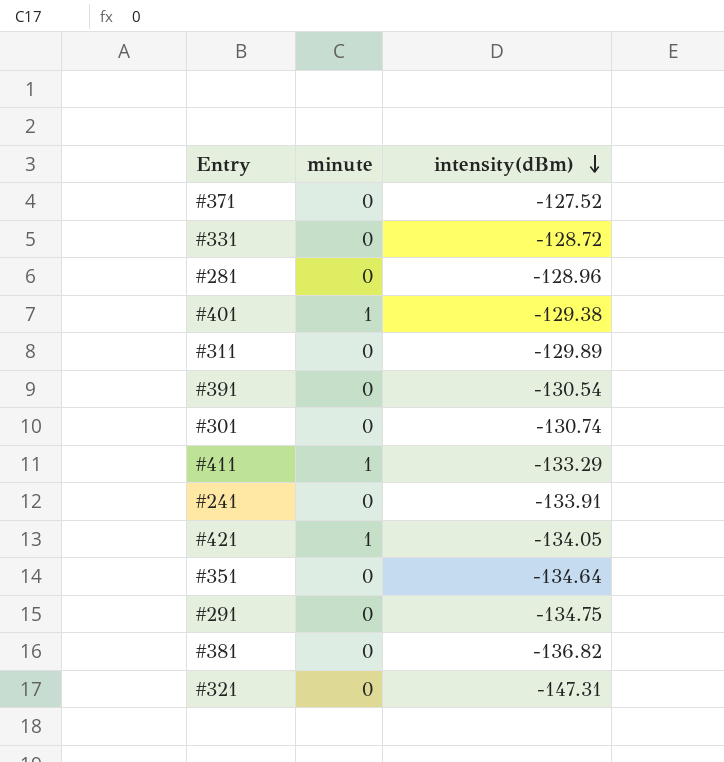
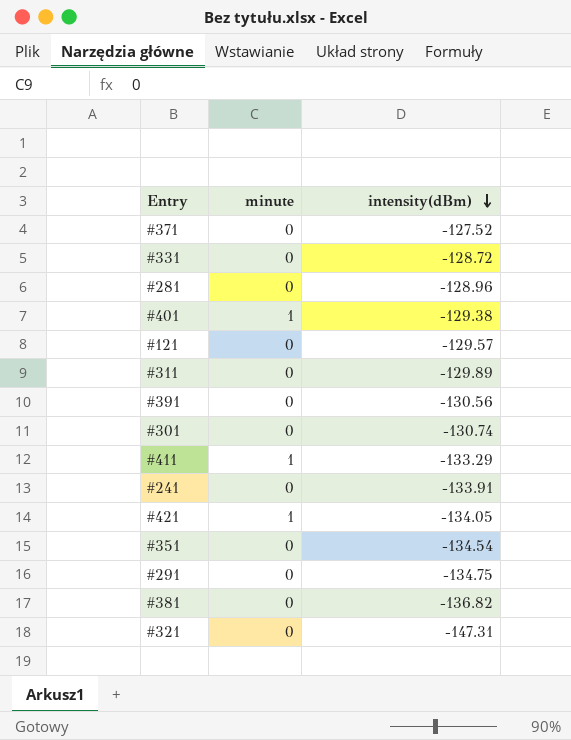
row #121: none -> 0 | -129.57
#391 | intensity(dBm): -130.54 -> -130.56
#351 | intensity(dBm): -134.64 -> -134.54

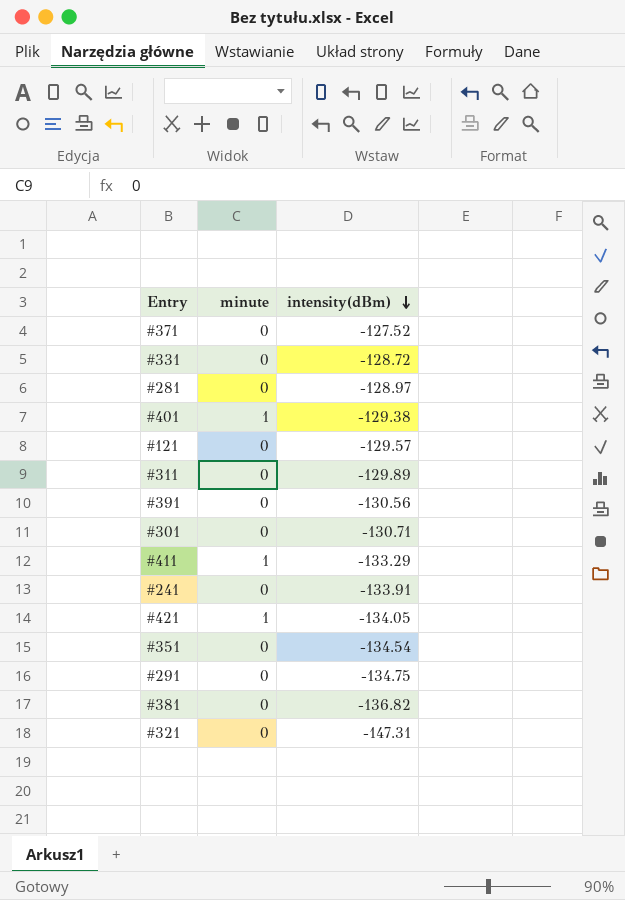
#281 | intensity(dBm): -128.96 -> -128.97
#301 | intensity(dBm): -130.74 -> -130.71

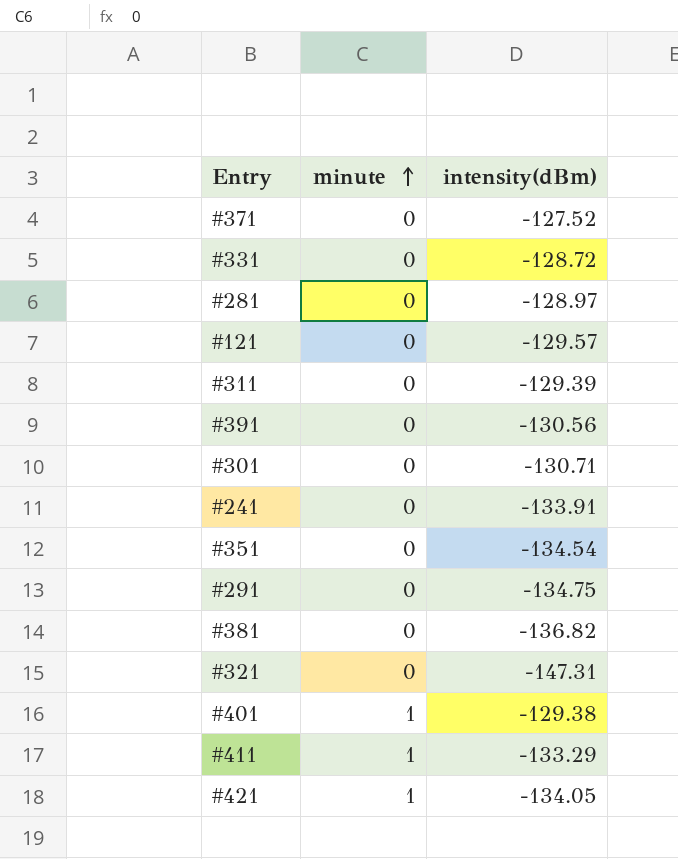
row order: intensity(dBm) descending -> minute ascending
#311 | intensity(dBm): -129.89 -> -129.39

